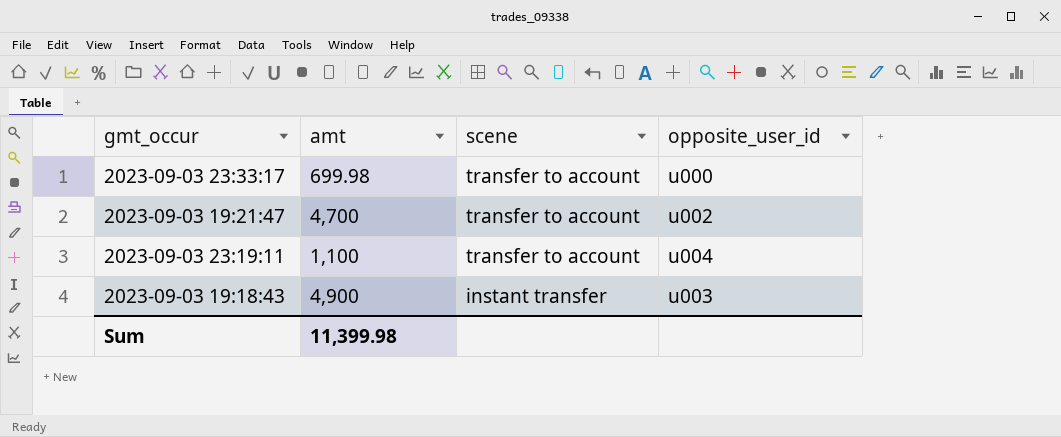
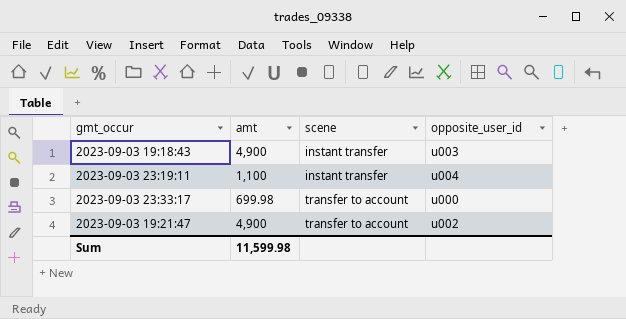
row order: scene descending -> scene ascending
2023-09-03 23:19:11 | scene: transfer to account -> instant transfer
2023-09-03 19:21:47 | amt: 4,700 -> 4,900
Sum | amt: 11,399.98 -> 11,599.98

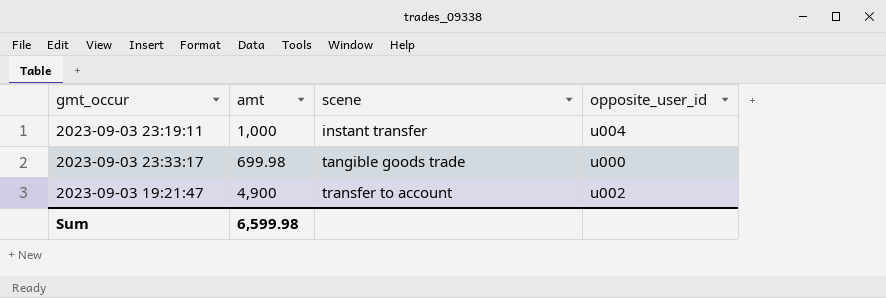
row 2023-09-03 19:18:43: 4,900 | instant transfer | u003 -> none
2023-09-03 23:19:11 | amt: 1,100 -> 1,000
2023-09-03 23:33:17 | scene: transfer to account -> tangible goods trade
Sum | amt: 11,599.98 -> 6,599.98

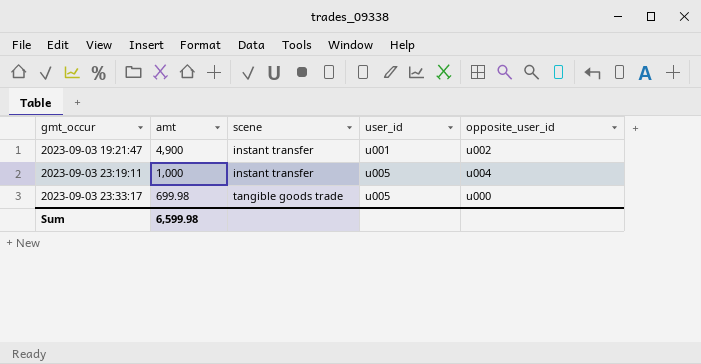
row order: scene ascending -> gmt_occur ascending
column user_id | position: none -> 4
2023-09-03 19:21:47 | scene: transfer to account -> instant transfer

